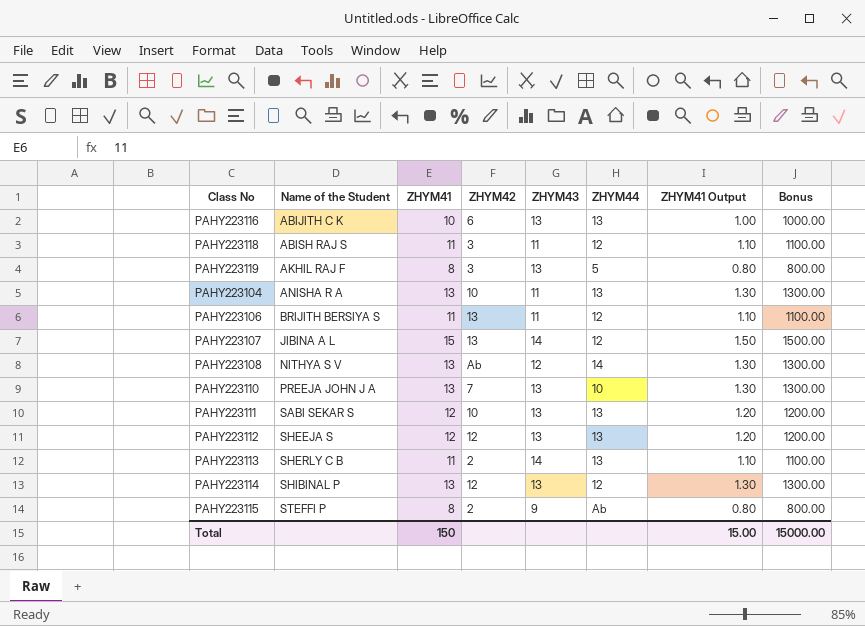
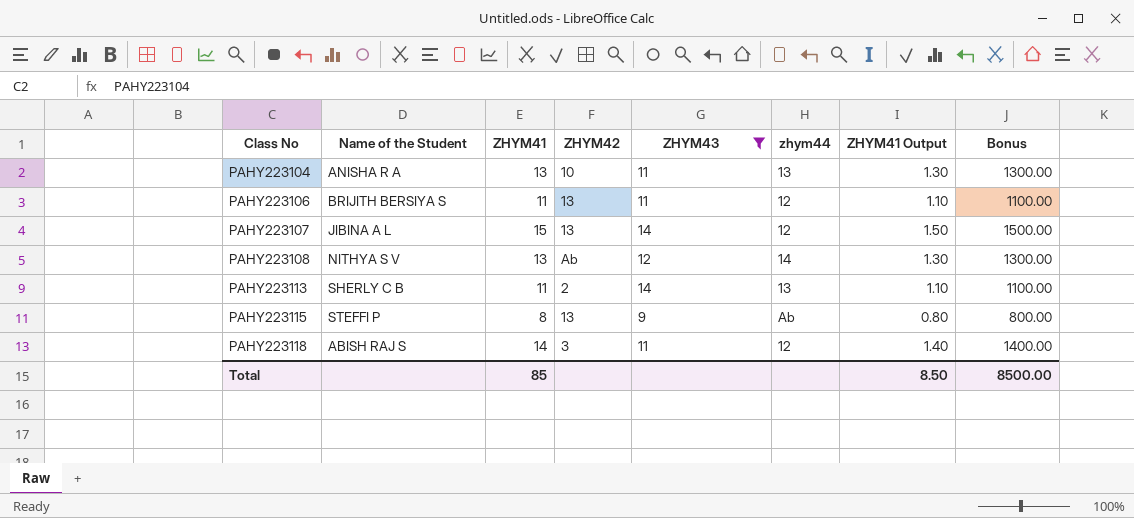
filter: none -> ZHYM43 != 13
row order: Name of the Student ascending -> Class No ascending
column name: ZHYM44 -> zhym44
PAHY223115 | ZHYM42: 2 -> 13
PAHY223118 | ZHYM41: 11 -> 14
PAHY223118 | ZHYM41 Output: 1.10 -> 1.40
PAHY223118 | Bonus: 1100.00 -> 1400.00
Total | ZHYM41: 150 -> 85
Total | ZHYM41 Output: 15.00 -> 8.50
Total | Bonus: 15000.00 -> 8500.00

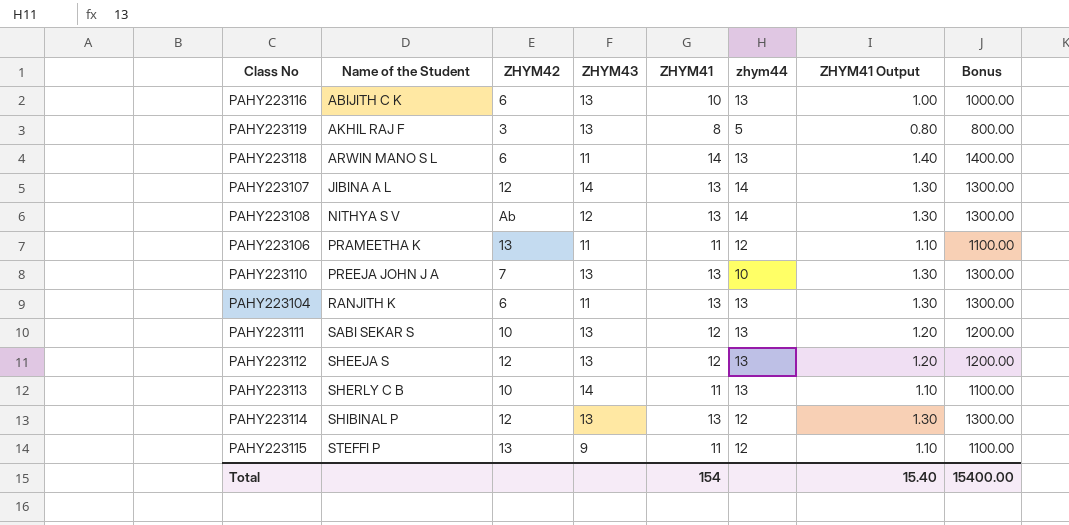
filter: ZHYM43 != 13 -> none
row order: Class No ascending -> Name of the Student ascending
column ZHYM41 | position: 3 -> 5
PAHY223118 | Name of the Student: ABISH RAJ S -> ARWIN MANO S L
PAHY223118 | ZHYM42: 3 -> 6
PAHY223118 | zhym44: 12 -> 13
PAHY223107 | ZHYM42: 13 -> 12
PAHY223107 | ZHYM41: 15 -> 13
PAHY223107 | zhym44: 12 -> 14
PAHY223107 | ZHYM41 Output: 1.50 -> 1.30
PAHY223107 | Bonus: 1500.00 -> 1300.00
PAHY223106 | Name of the Student: BRIJITH BERSIYA S -> PRAMEETHA K
PAHY223104 | Name of the Student: ANISHA R A -> RANJITH K
PAHY223104 | ZHYM42: 10 -> 6
PAHY223113 | ZHYM42: 2 -> 10
PAHY223115 | ZHYM41: 8 -> 11
PAHY223115 | zhym44: Ab -> 12
PAHY223115 | ZHYM41 Output: 0.80 -> 1.10
PAHY223115 | Bonus: 800.00 -> 1100.00
Total | ZHYM41: 85 -> 154
Total | ZHYM41 Output: 8.50 -> 15.40
Total | Bonus: 8500.00 -> 15400.00

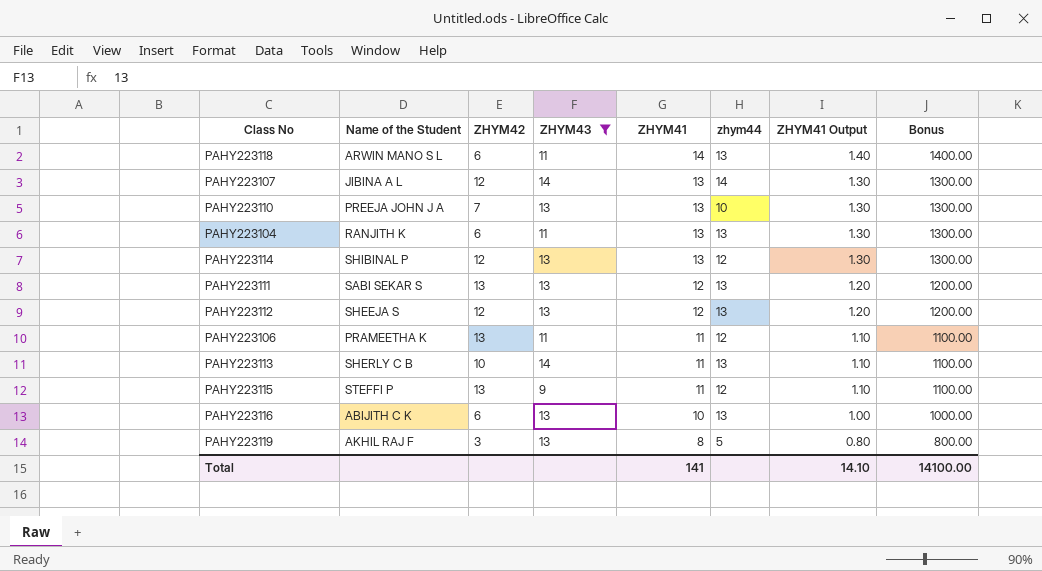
filter: none -> ZHYM43 != 12
row order: Name of the Student ascending -> ZHYM41 descending
PAHY223111 | ZHYM42: 10 -> 13
Total | ZHYM41: 154 -> 141
Total | ZHYM41 Output: 15.40 -> 14.10
Total | Bonus: 15400.00 -> 14100.00

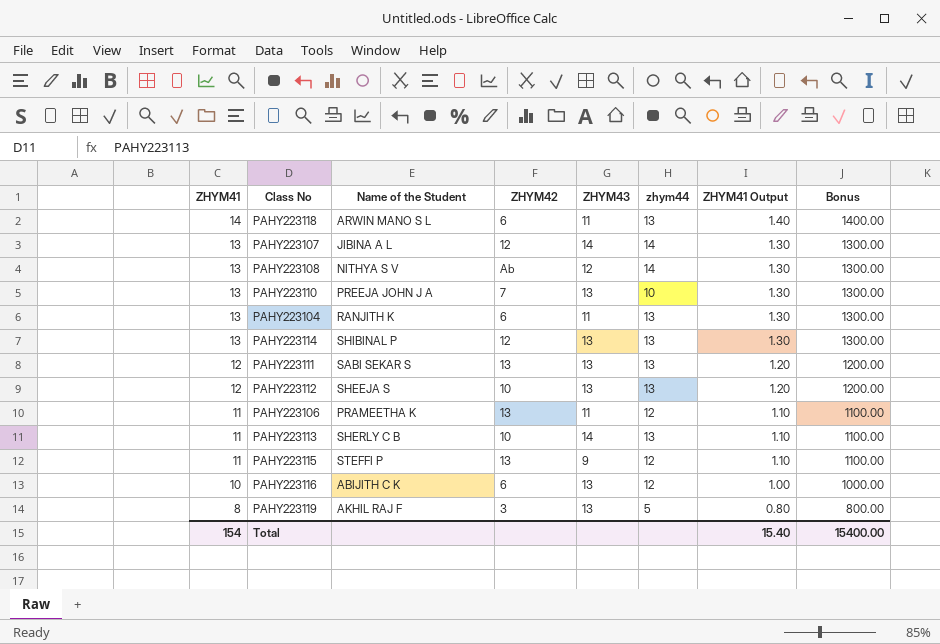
filter: ZHYM43 != 12 -> none
column ZHYM41 | position: 5 -> 1
PAHY223114 | zhym44: 12 -> 13
PAHY223112 | ZHYM42: 12 -> 10
PAHY223116 | zhym44: 13 -> 12
Total | ZHYM41: 141 -> 154
Total | ZHYM41 Output: 14.10 -> 15.40
Total | Bonus: 14100.00 -> 15400.00

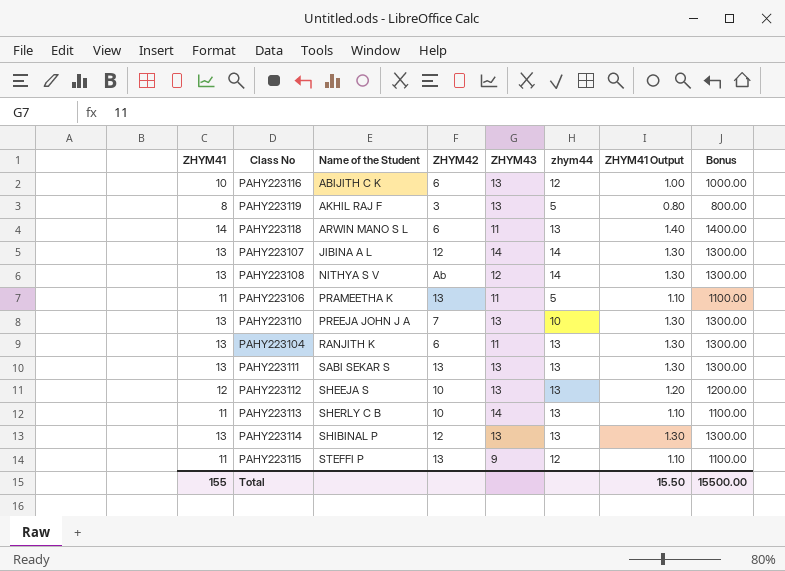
row order: ZHYM41 descending -> Name of the Student ascending
PAHY223106 | zhym44: 12 -> 5
PAHY223111 | ZHYM41: 12 -> 13
PAHY223111 | ZHYM41 Output: 1.20 -> 1.30
PAHY223111 | Bonus: 1200.00 -> 1300.00
Total | ZHYM41: 154 -> 155
Total | ZHYM41 Output: 15.40 -> 15.50
Total | Bonus: 15400.00 -> 15500.00

